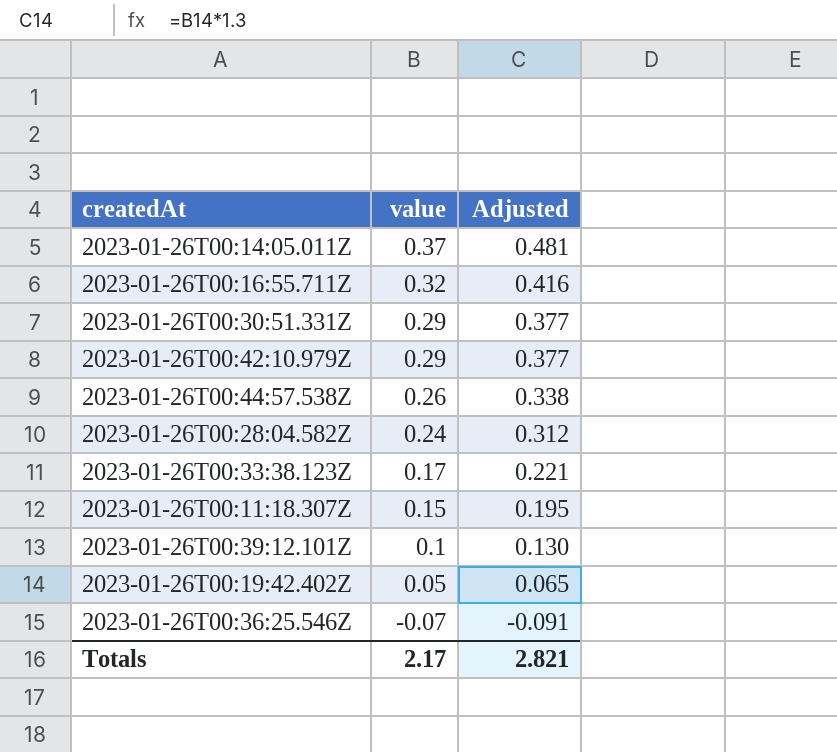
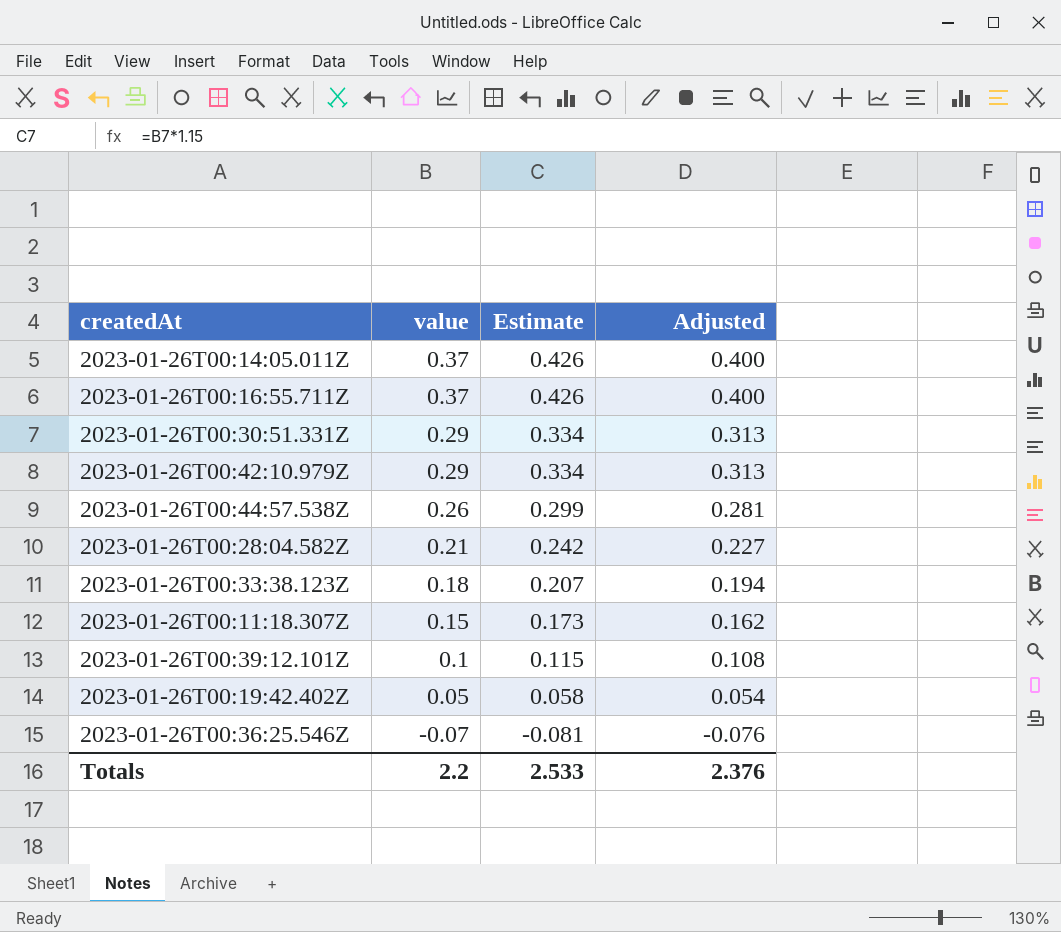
column Estimate | formula: none -> [value] * 1.15
column Adjusted | formula: [value] * 1.3 -> [value] * 1.08
2023-01-26T00:16:55.711Z | value: 0.32 -> 0.37
2023-01-26T00:28:04.582Z | value: 0.24 -> 0.21
2023-01-26T00:33:38.123Z | value: 0.17 -> 0.18
Totals | value: 2.17 -> 2.2
Totals | Adjusted: 2.821 -> 2.376

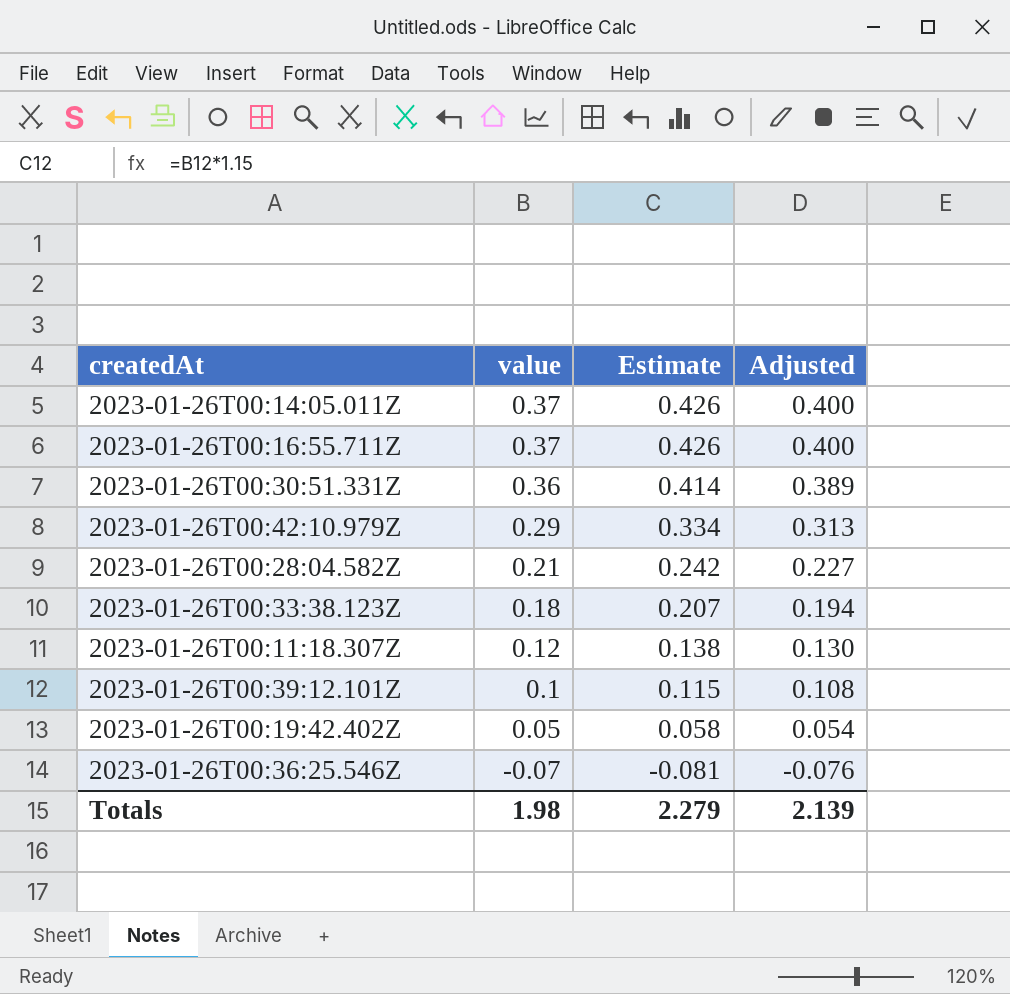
row 2023-01-26T00:44:57.538Z: 0.26 | 0.299 | 0.281 -> none
2023-01-26T00:30:51.331Z | value: 0.29 -> 0.36
2023-01-26T00:30:51.331Z | Estimate: 0.334 -> 0.414
2023-01-26T00:30:51.331Z | Adjusted: 0.313 -> 0.389
2023-01-26T00:11:18.307Z | value: 0.15 -> 0.12
2023-01-26T00:11:18.307Z | Estimate: 0.173 -> 0.138
2023-01-26T00:11:18.307Z | Adjusted: 0.162 -> 0.130
Totals | value: 2.2 -> 1.98
Totals | Estimate: 2.533 -> 2.279
Totals | Adjusted: 2.376 -> 2.139

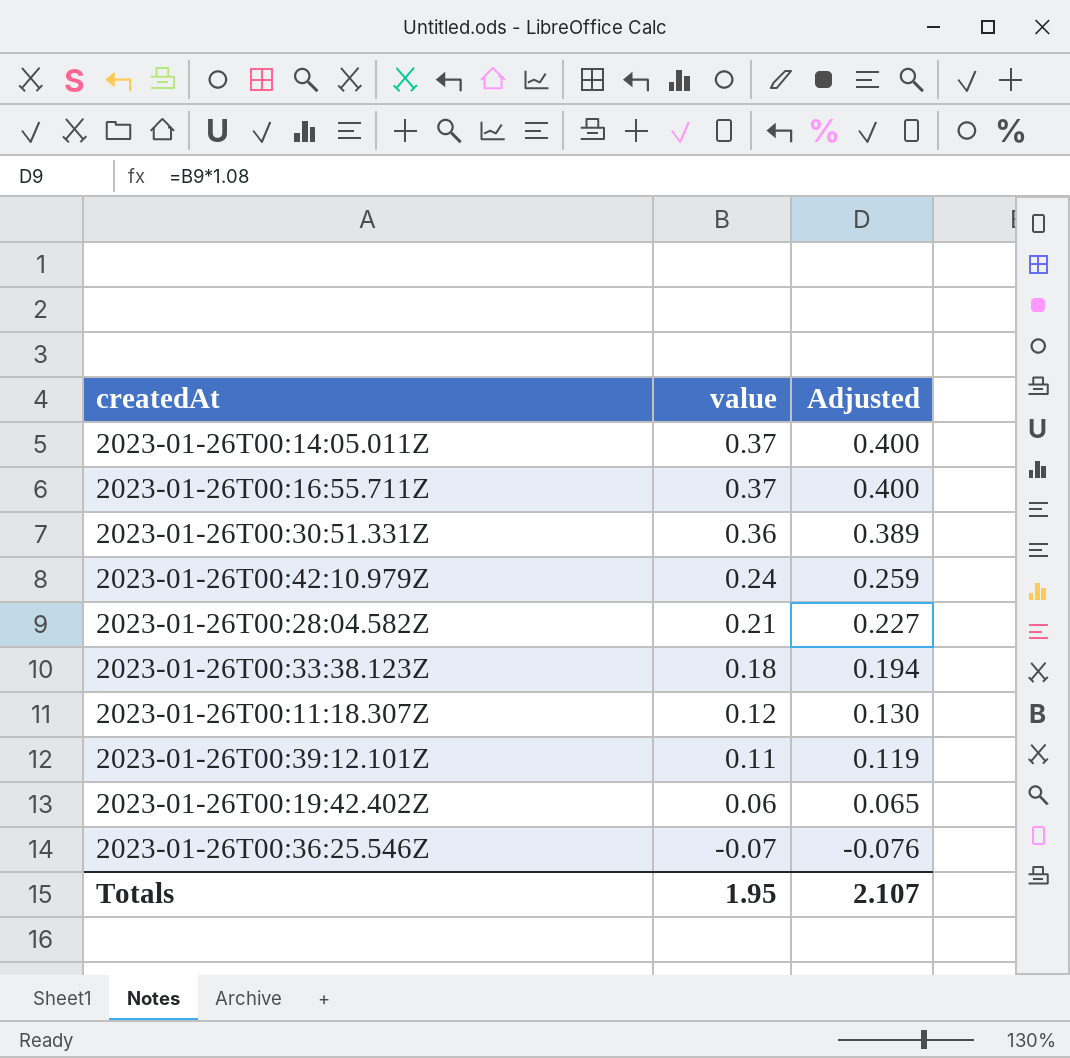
column Estimate | formula: [value] * 1.15 -> none
2023-01-26T00:42:10.979Z | value: 0.29 -> 0.24
2023-01-26T00:42:10.979Z | Adjusted: 0.313 -> 0.259
2023-01-26T00:39:12.101Z | value: 0.1 -> 0.11
2023-01-26T00:39:12.101Z | Adjusted: 0.108 -> 0.119
2023-01-26T00:19:42.402Z | value: 0.05 -> 0.06
2023-01-26T00:19:42.402Z | Adjusted: 0.054 -> 0.065
Totals | value: 1.98 -> 1.95
Totals | Adjusted: 2.139 -> 2.107

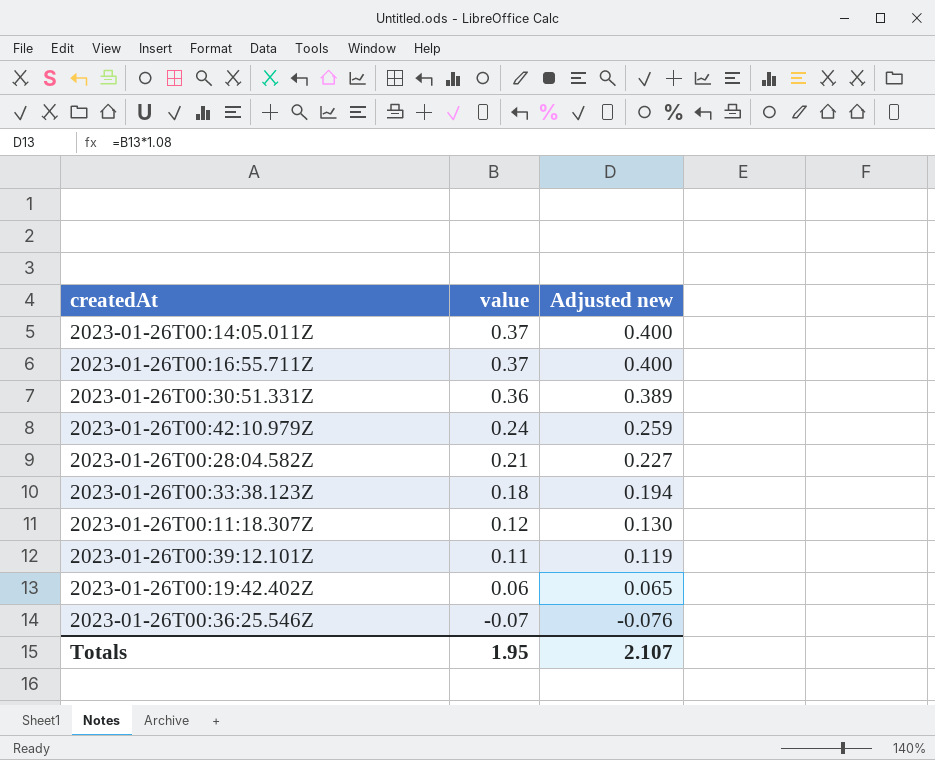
column name: Adjusted -> Adjusted new

